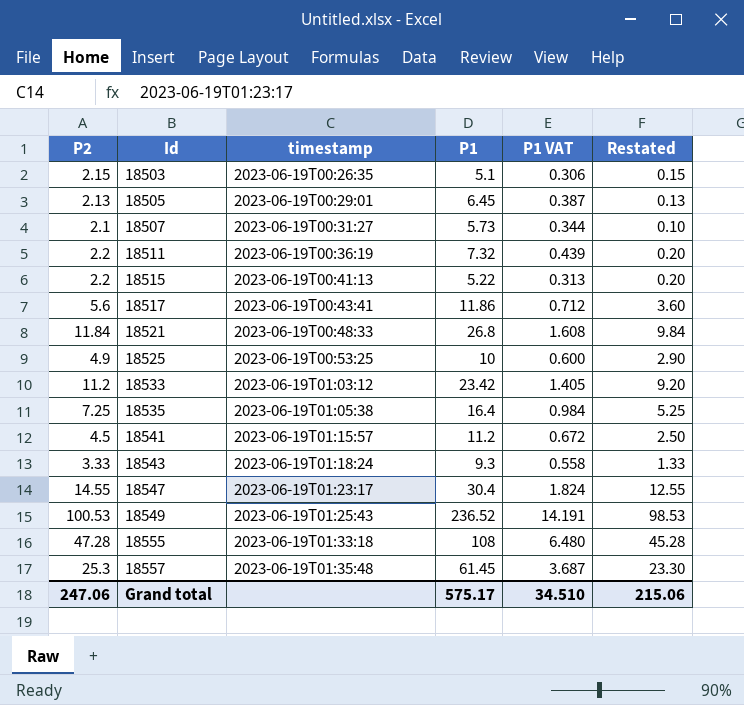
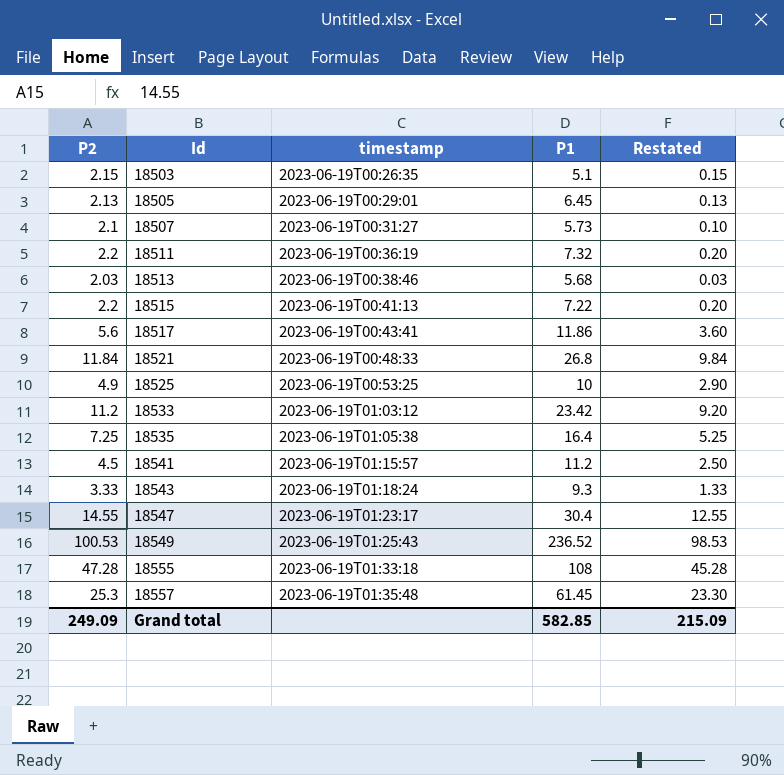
column P1 VAT | formula: [P1] * 0.06 -> none
row 18513: none -> 2.03 | 2023-06-19T00:38:46 | 5.68 | 0.03
18515 | P1: 5.22 -> 7.22
Grand total | P2: 247.06 -> 249.09
Grand total | P1: 575.17 -> 582.85
Grand total | Restated: 215.06 -> 215.09

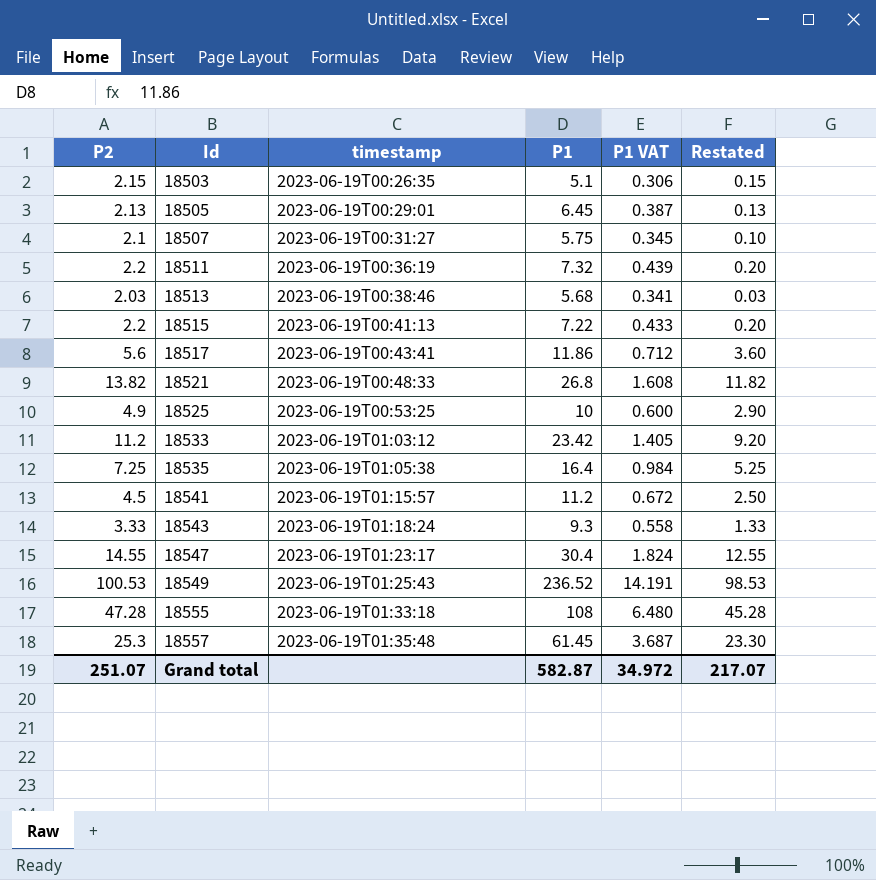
column P1 VAT | formula: none -> [P1] * 0.06
18507 | P1: 5.73 -> 5.75
18521 | P2: 11.84 -> 13.82
18521 | Restated: 9.84 -> 11.82
Grand total | P2: 249.09 -> 251.07
Grand total | P1: 582.85 -> 582.87
Grand total | Restated: 215.09 -> 217.07

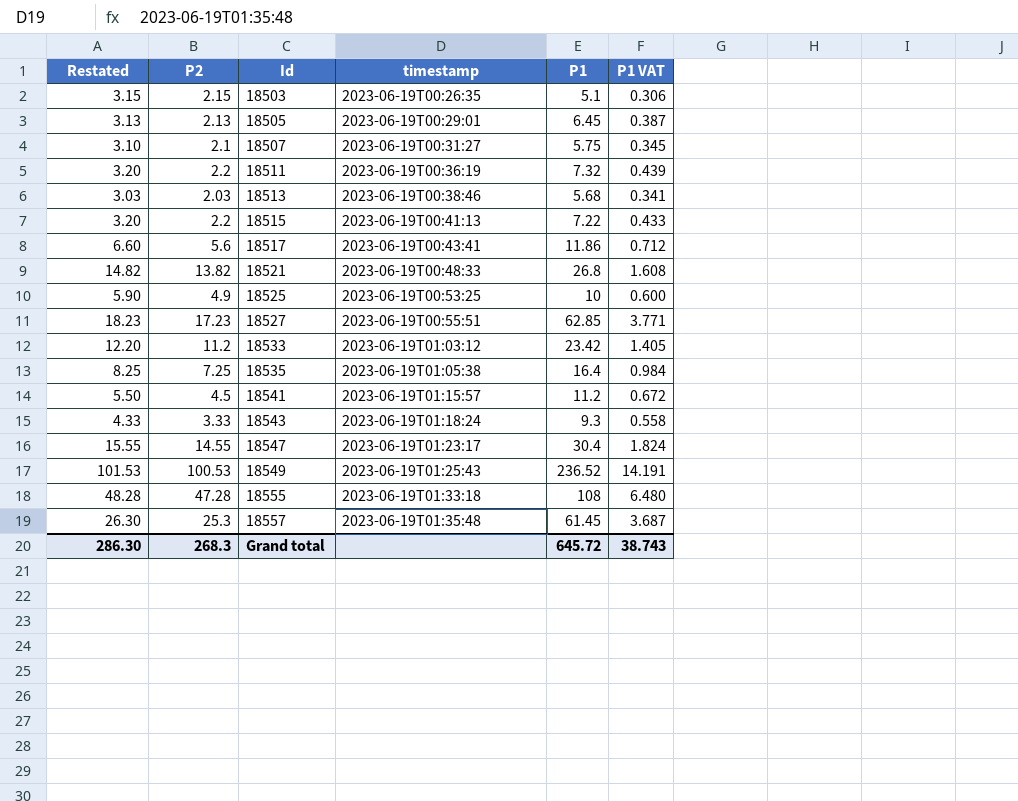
column Restated | formula: [P2] - 2 -> [P2] + 1
column Restated | position: 6 -> 1
row 18527: none -> 18.23 | 17.23 | 2023-06-19T00:55:51 | 62.85 | 3.771
Grand total | Restated: 217.07 -> 286.30
Grand total | P2: 251.07 -> 268.3
Grand total | P1: 582.87 -> 645.72
Grand total | P1 VAT: 34.972 -> 38.743

